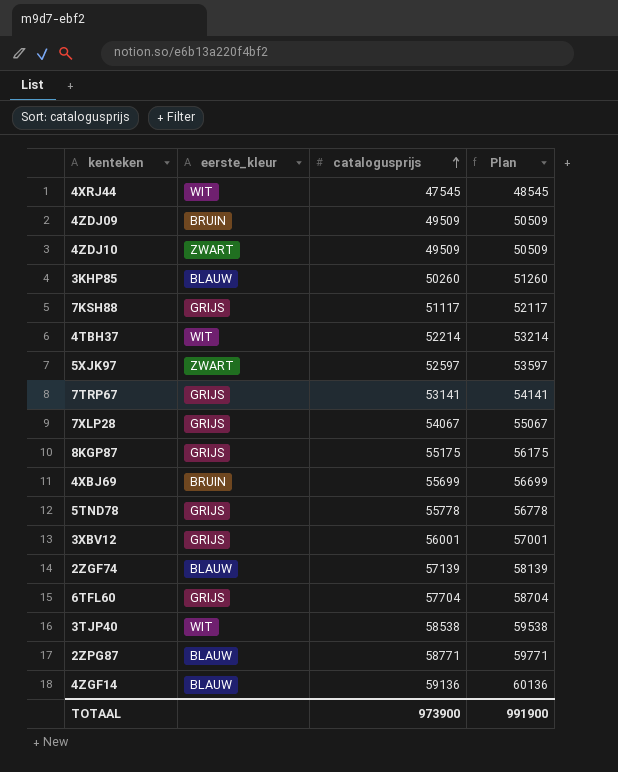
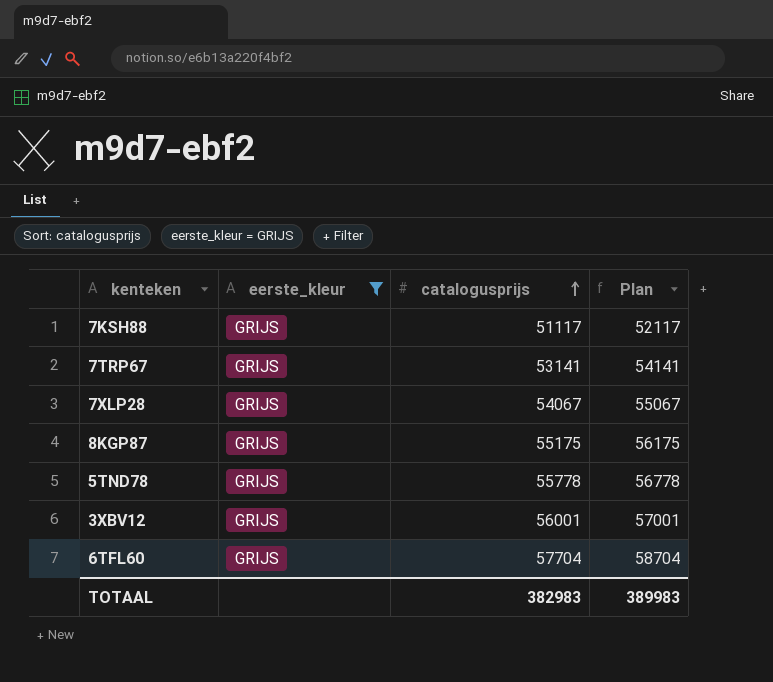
filter: none -> eerste_kleur = GRIJS
TOTAAL | catalogusprijs: 973900 -> 382983
TOTAAL | Plan: 991900 -> 389983

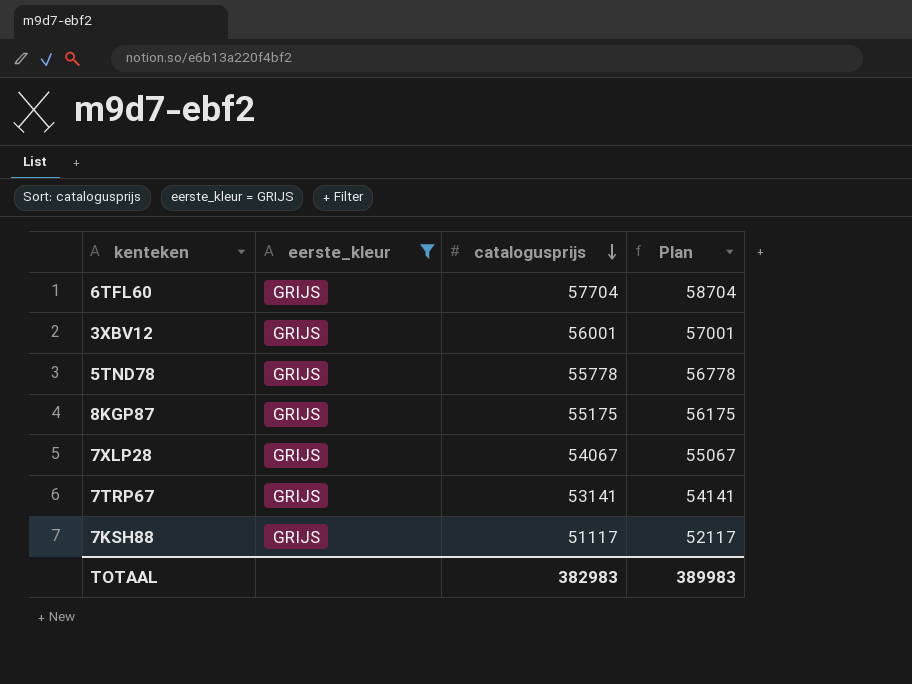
row order: catalogusprijs ascending -> catalogusprijs descending

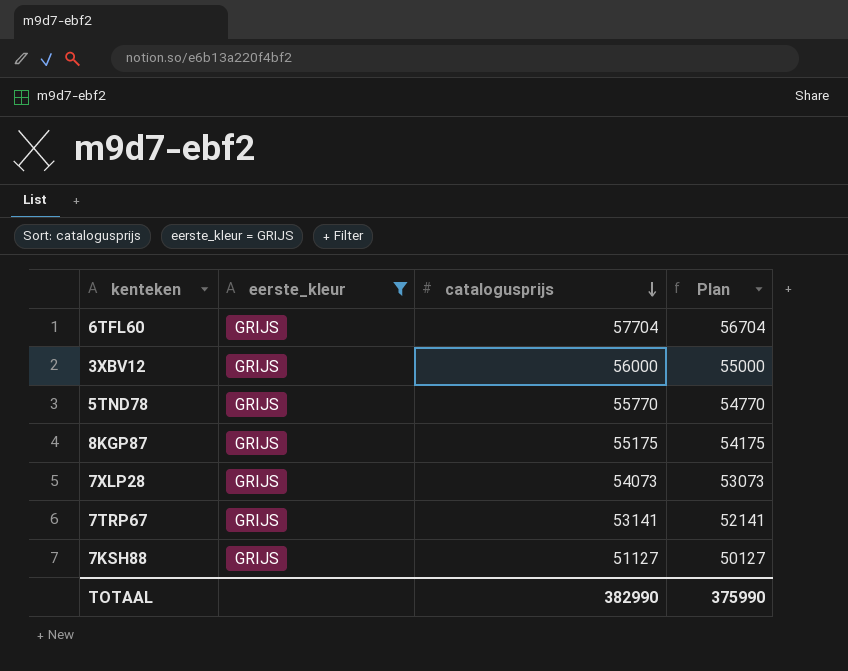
column Plan | formula: [catalogusprijs] + 1000 -> [catalogusprijs] - 1000
3XBV12 | catalogusprijs: 56001 -> 56000
5TND78 | catalogusprijs: 55778 -> 55770
7XLP28 | catalogusprijs: 54067 -> 54073
7KSH88 | catalogusprijs: 51117 -> 51127
TOTAAL | catalogusprijs: 382983 -> 382990
TOTAAL | Plan: 389983 -> 375990

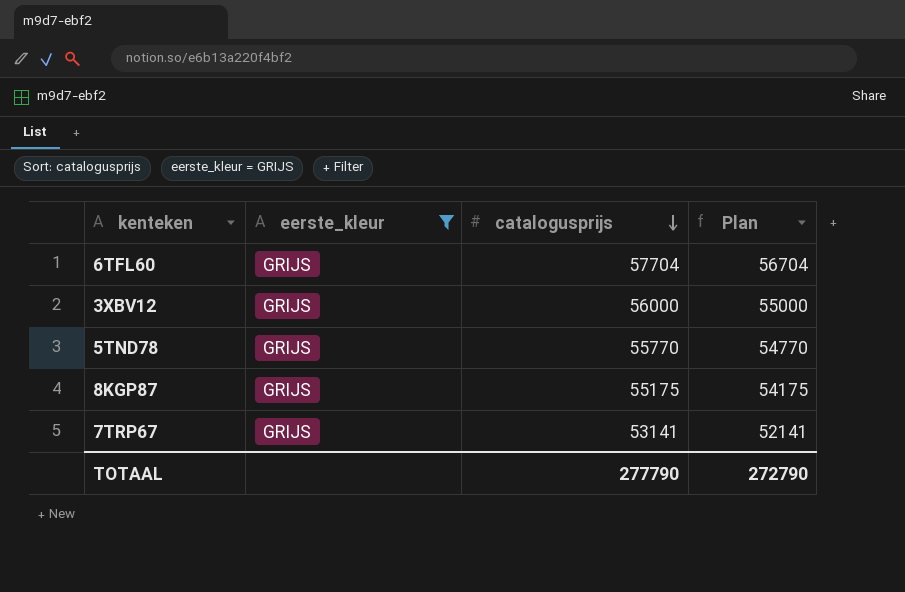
row 7XLP28: GRIJS | 54073 | 53073 -> none
row 7KSH88: GRIJS | 51127 | 50127 -> none
TOTAAL | catalogusprijs: 382990 -> 277790
TOTAAL | Plan: 375990 -> 272790

